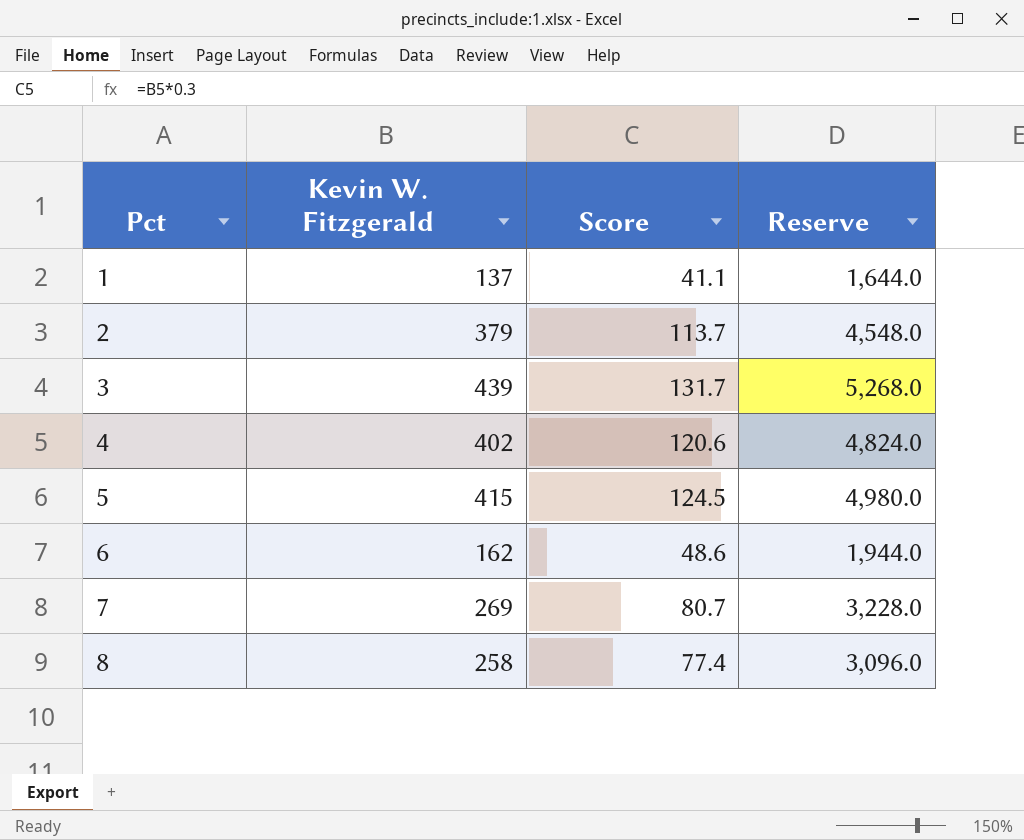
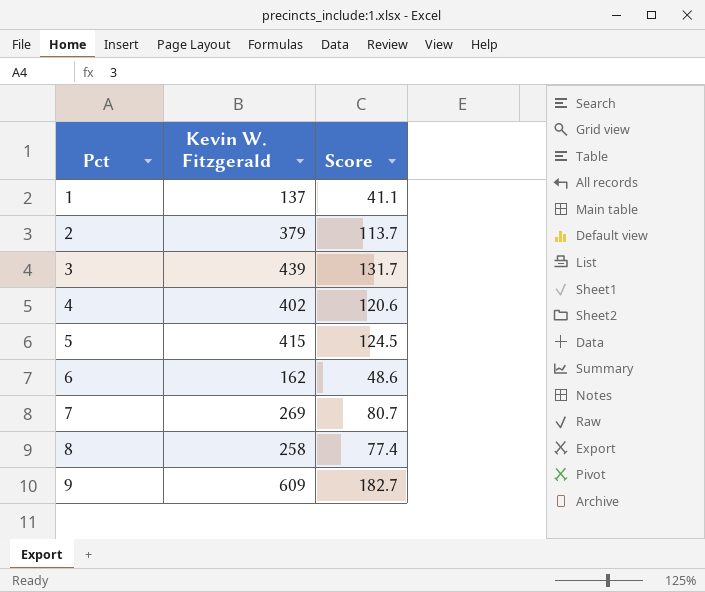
column Reserve | formula: [Kevin W. Fitzgerald] * 12 -> none
row 9: none -> 609 | 182.7

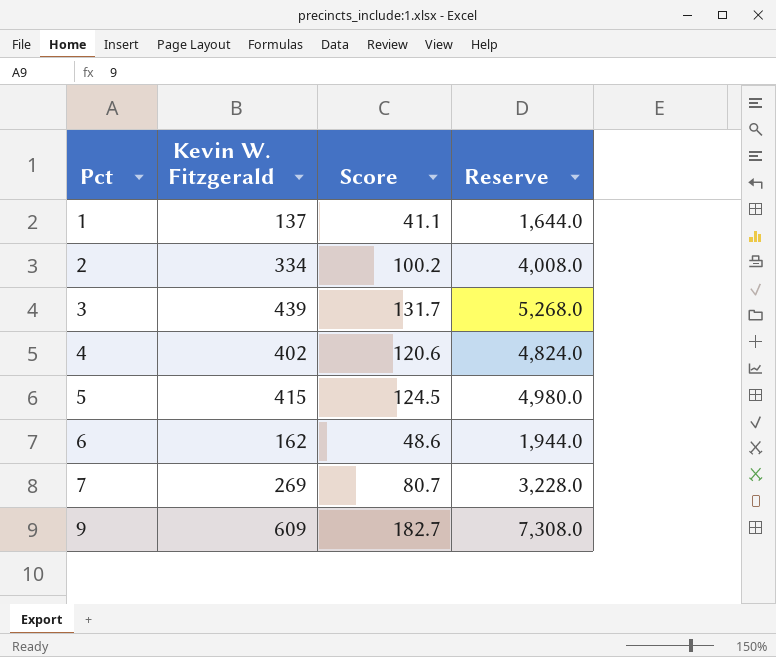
column Reserve | formula: none -> [Kevin W. Fitzgerald] * 12
row 8: 258 | 77.4 -> none
2 | Kevin W. Fitzgerald: 379 -> 334
2 | Score: 113.7 -> 100.2

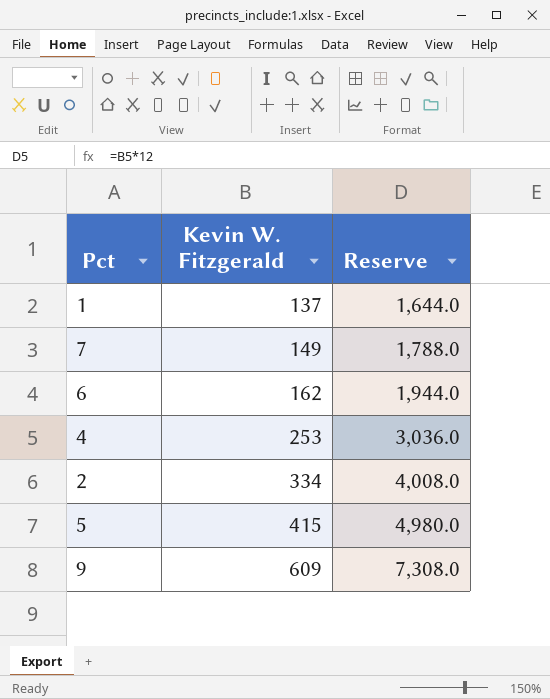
row order: Pct ascending -> Kevin W. Fitzgerald ascending
column Score | formula: [Kevin W. Fitzgerald] * 0.3 -> none
row 3: 439 | 131.7 | 5,268.0 -> none
7 | Kevin W. Fitzgerald: 269 -> 149
7 | Reserve: 3,228.0 -> 1,788.0
4 | Kevin W. Fitzgerald: 402 -> 253
4 | Reserve: 4,824.0 -> 3,036.0

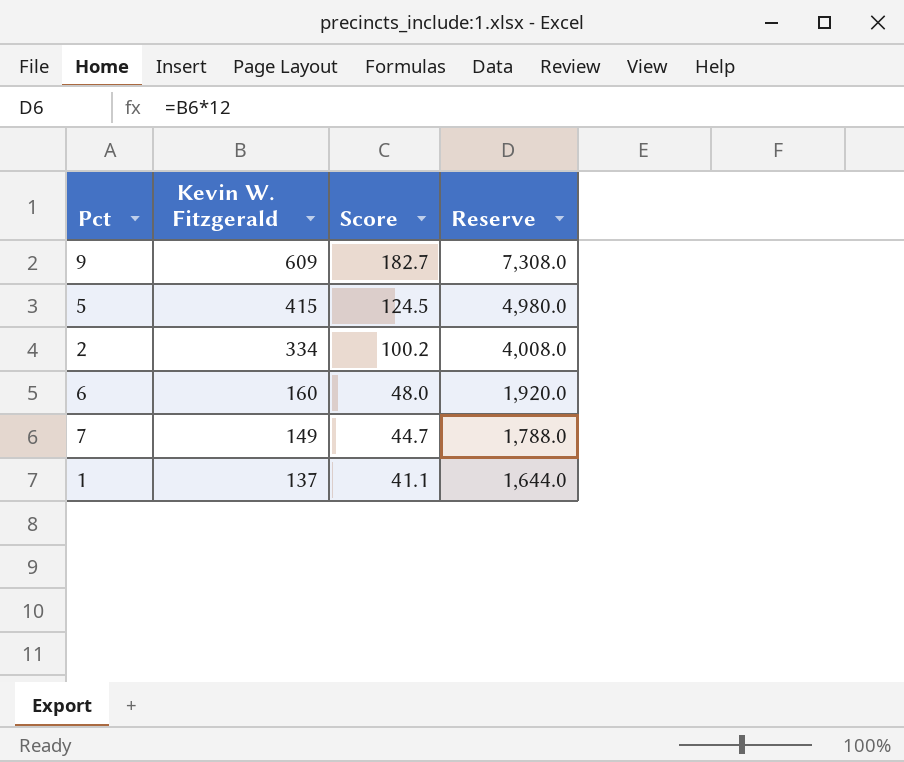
row order: Kevin W. Fitzgerald ascending -> Kevin W. Fitzgerald descending
column Score | formula: none -> [Kevin W. Fitzgerald] * 0.3
row 4: 253 | 3,036.0 -> none
6 | Kevin W. Fitzgerald: 162 -> 160
6 | Reserve: 1,944.0 -> 1,920.0

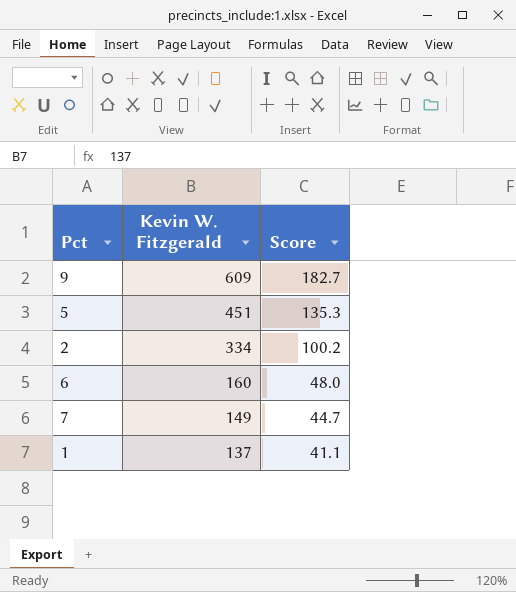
column Reserve | formula: [Kevin W. Fitzgerald] * 12 -> none
5 | Kevin W. Fitzgerald: 415 -> 451
5 | Score: 124.5 -> 135.3

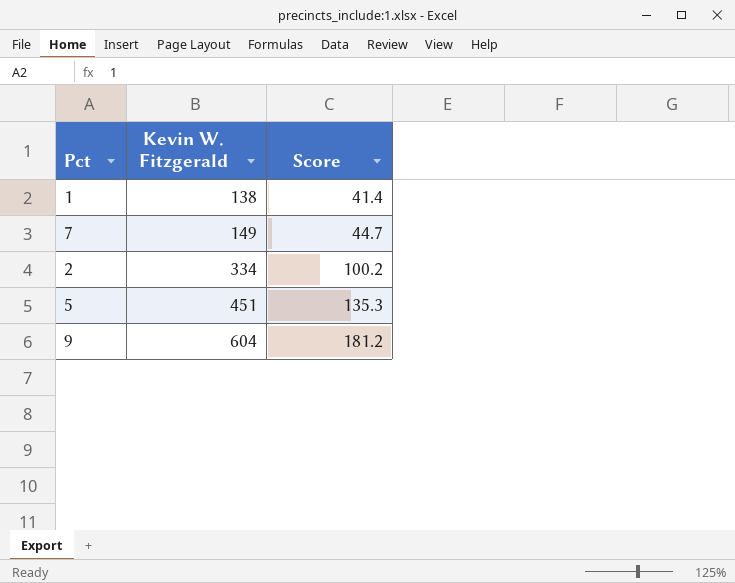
row order: Kevin W. Fitzgerald descending -> Kevin W. Fitzgerald ascending
row 6: 160 | 48.0 -> none
1 | Kevin W. Fitzgerald: 137 -> 138
1 | Score: 41.1 -> 41.4
9 | Kevin W. Fitzgerald: 609 -> 604
9 | Score: 182.7 -> 181.2

